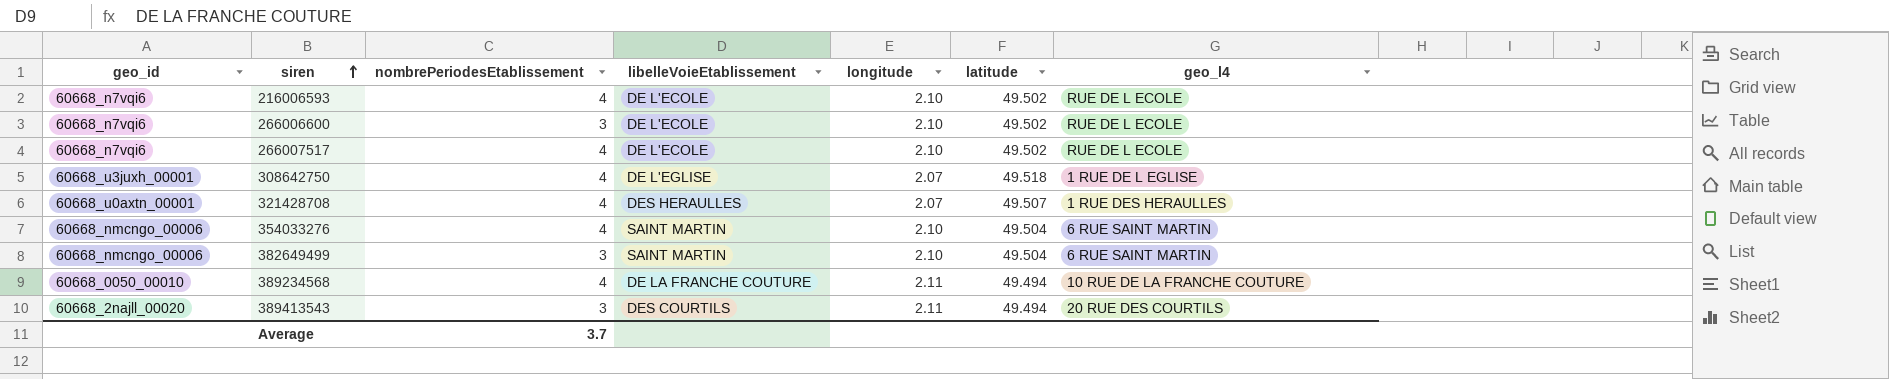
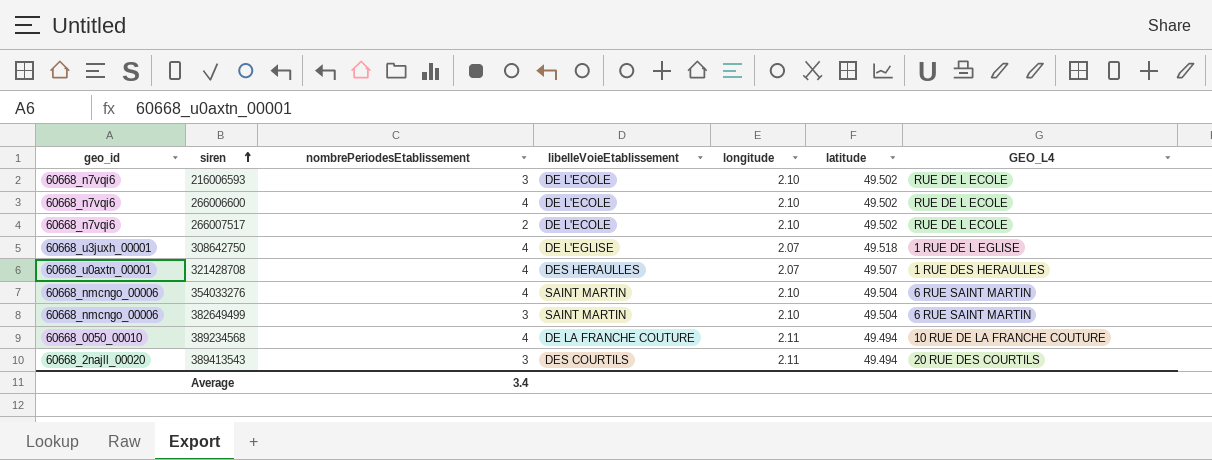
column name: geo_l4 -> GEO_L4
216006593 | nombrePeriodesEtablissement: 4 -> 3
266006600 | nombrePeriodesEtablissement: 3 -> 4
266007517 | nombrePeriodesEtablissement: 4 -> 2
Average | nombrePeriodesEtablissement: 3.7 -> 3.4

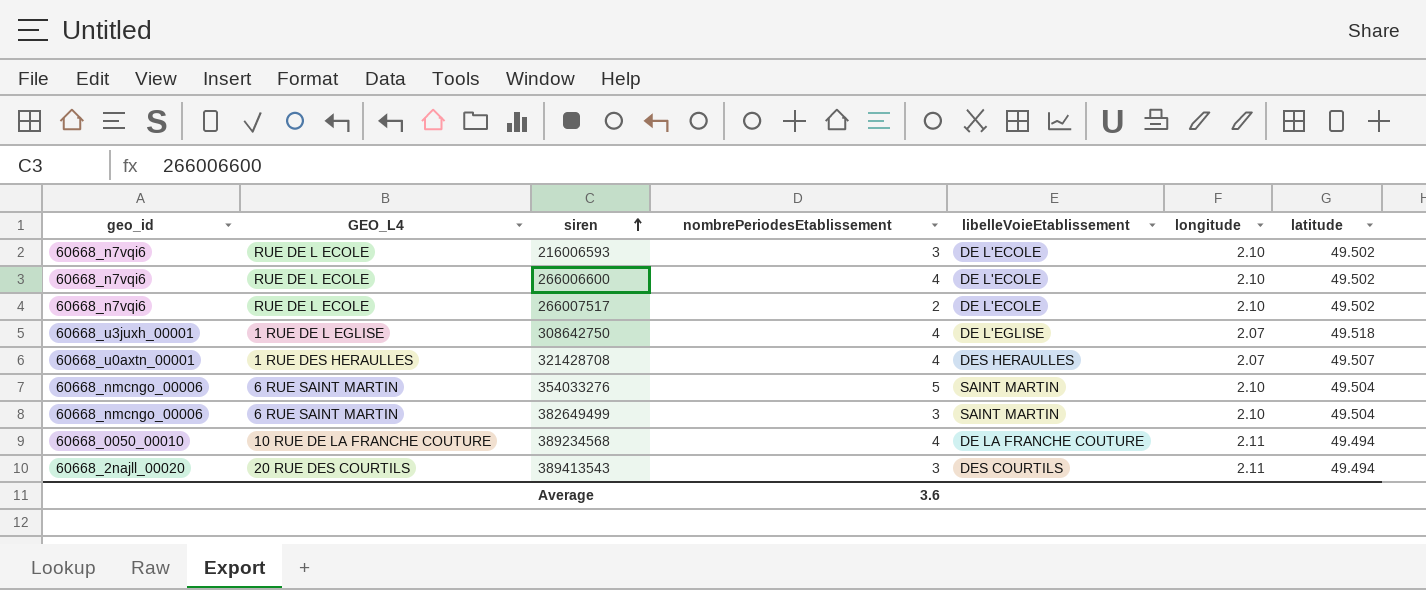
column GEO_L4 | position: 7 -> 2
354033276 | nombrePeriodesEtablissement: 4 -> 5
Average | nombrePeriodesEtablissement: 3.4 -> 3.6

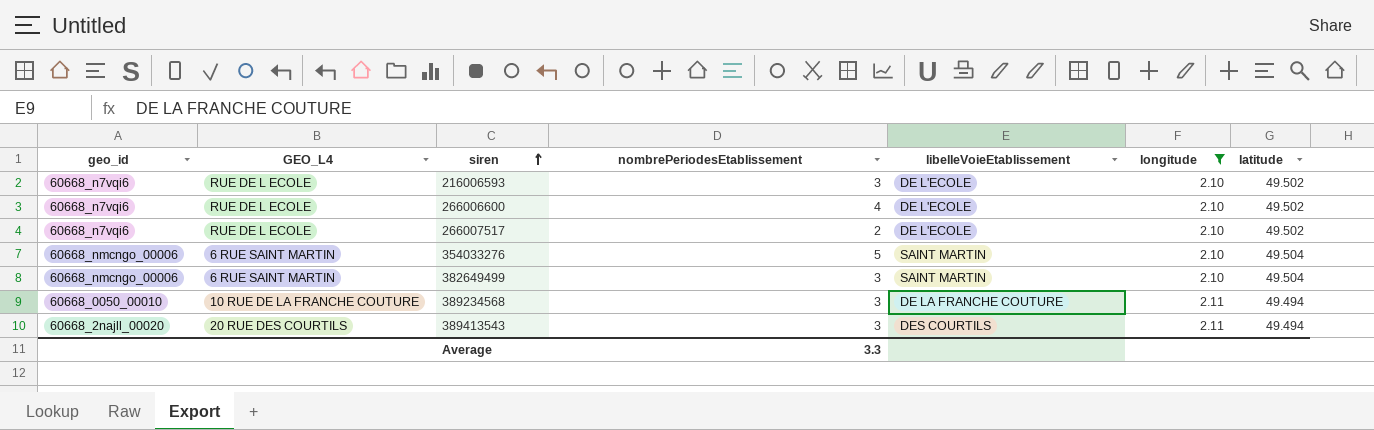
filter: none -> longitude != 2.07
389234568 | nombrePeriodesEtablissement: 4 -> 3
Average | nombrePeriodesEtablissement: 3.6 -> 3.3

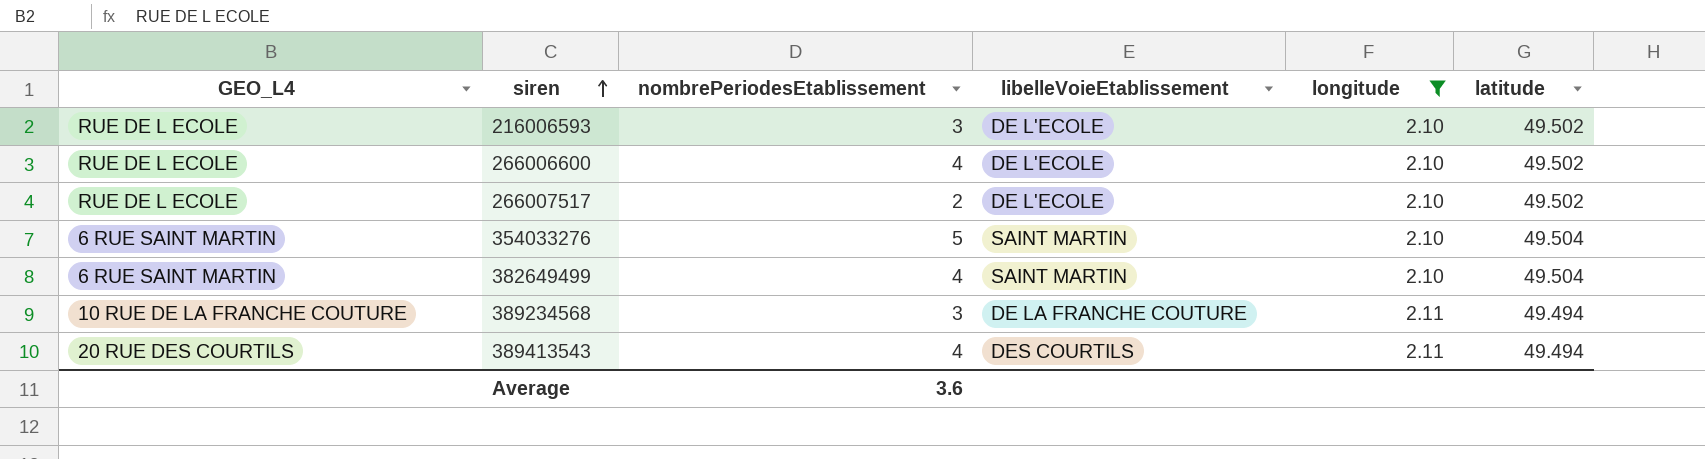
column geo_id | position: 1 -> none
382649499 | nombrePeriodesEtablissement: 3 -> 4
389413543 | nombrePeriodesEtablissement: 3 -> 4
Average | nombrePeriodesEtablissement: 3.3 -> 3.6

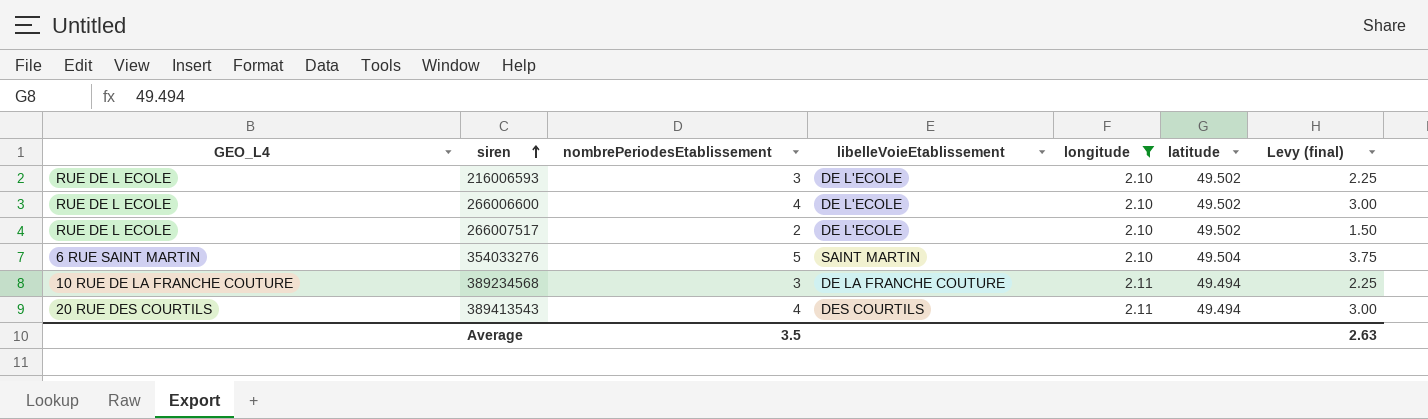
column Levy (final) | formula: none -> [nombrePeriodesEtablissement] * 0.75
row 382649499: 6 RUE SAINT MARTIN | 4 | SAINT MARTIN | 2.10 | 49.504 -> none
Average | nombrePeriodesEtablissement: 3.6 -> 3.5

